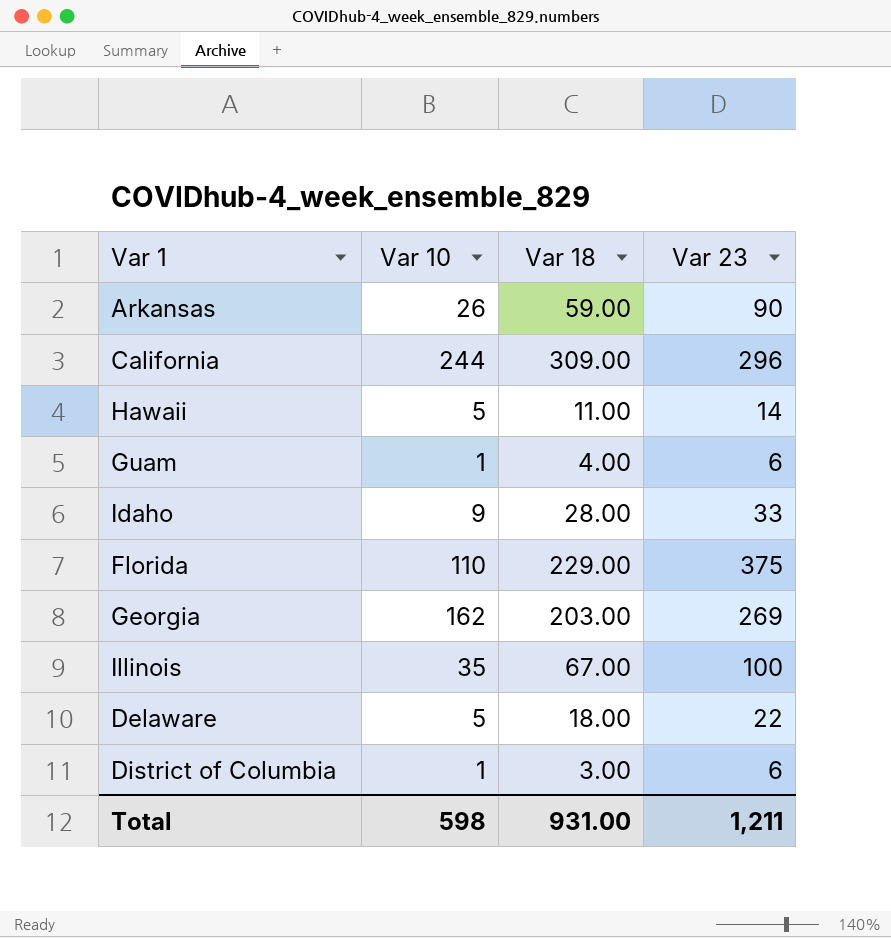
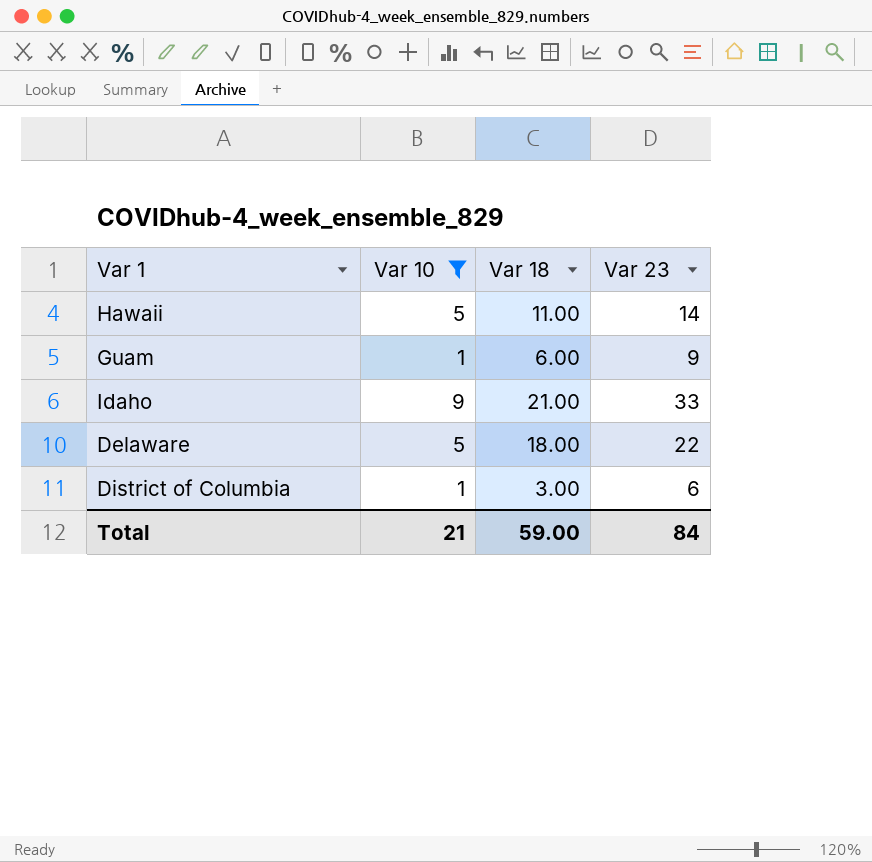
filter: none -> Var 10 <= 9
Guam | Var 18: 4.00 -> 6.00
Guam | Var 23: 6 -> 9
Idaho | Var 18: 28.00 -> 21.00
Total | Var 10: 598 -> 21
Total | Var 18: 931.00 -> 59.00
Total | Var 23: 1,211 -> 84

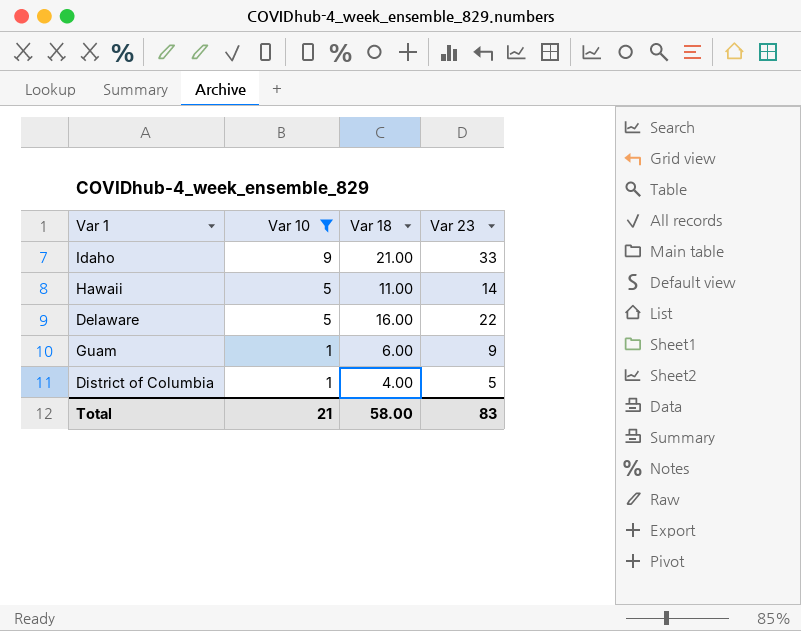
row order: none -> Var 10 descending
Delaware | Var 18: 18.00 -> 16.00
District of Columbia | Var 18: 3.00 -> 4.00
District of Columbia | Var 23: 6 -> 5
Total | Var 18: 59.00 -> 58.00
Total | Var 23: 84 -> 83

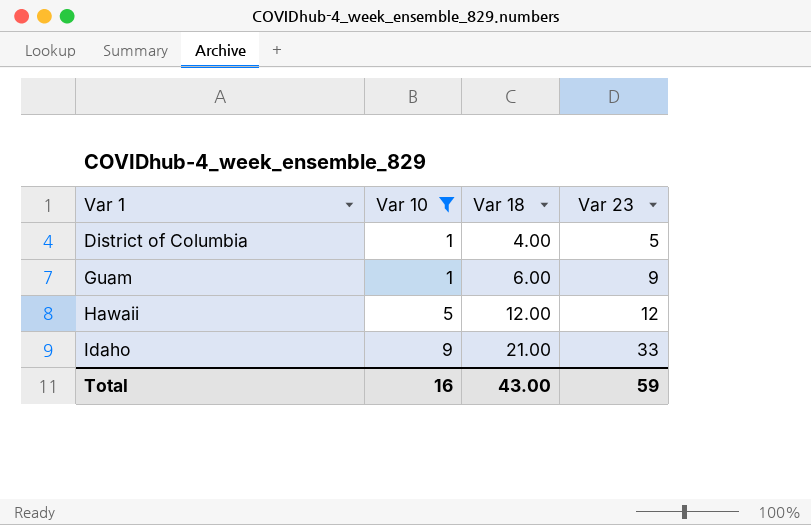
row order: Var 10 descending -> Var 1 ascending
row Delaware: 5 | 16.00 | 22 -> none
Hawaii | Var 18: 11.00 -> 12.00
Hawaii | Var 23: 14 -> 12
Total | Var 10: 21 -> 16
Total | Var 18: 58.00 -> 43.00
Total | Var 23: 83 -> 59

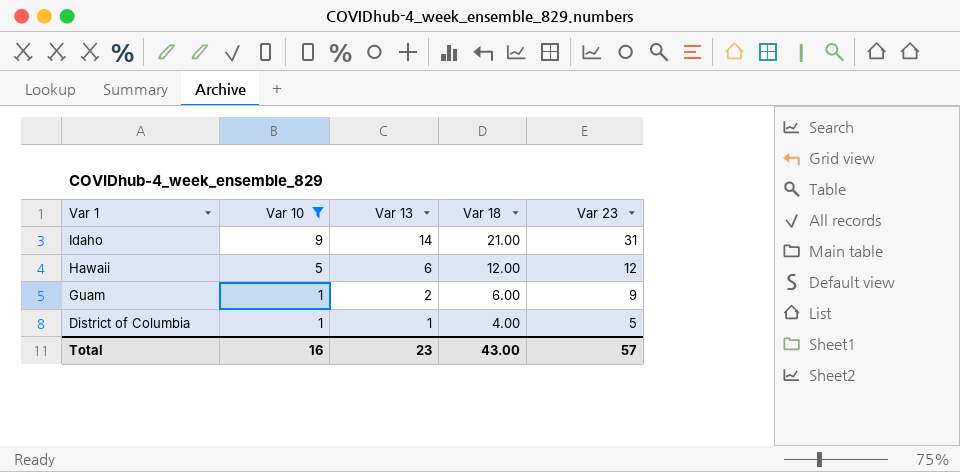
row order: Var 1 ascending -> Var 1 descending
column Var 13 | position: none -> 3
Idaho | Var 23: 33 -> 31
Total | Var 23: 59 -> 57

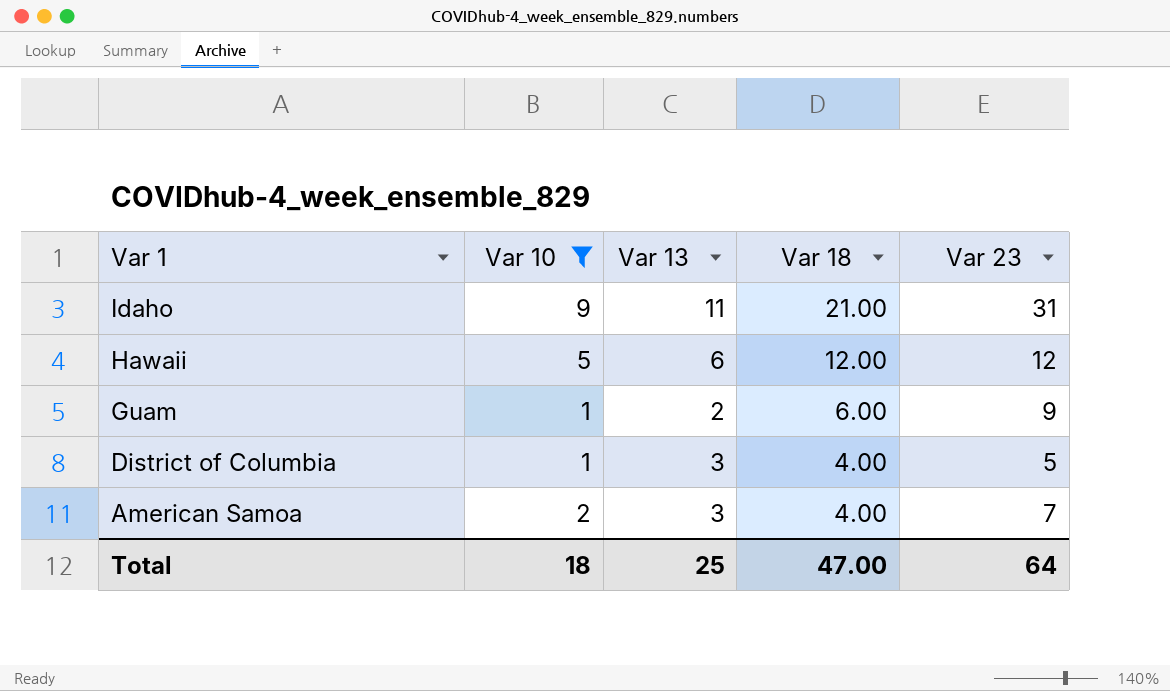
Idaho | Var 13: 14 -> 11
District of Columbia | Var 13: 1 -> 3
row American Samoa: none -> 2 | 3 | 4.00 | 7
Total | Var 10: 16 -> 18
Total | Var 13: 23 -> 25
Total | Var 18: 43.00 -> 47.00
Total | Var 23: 57 -> 64

